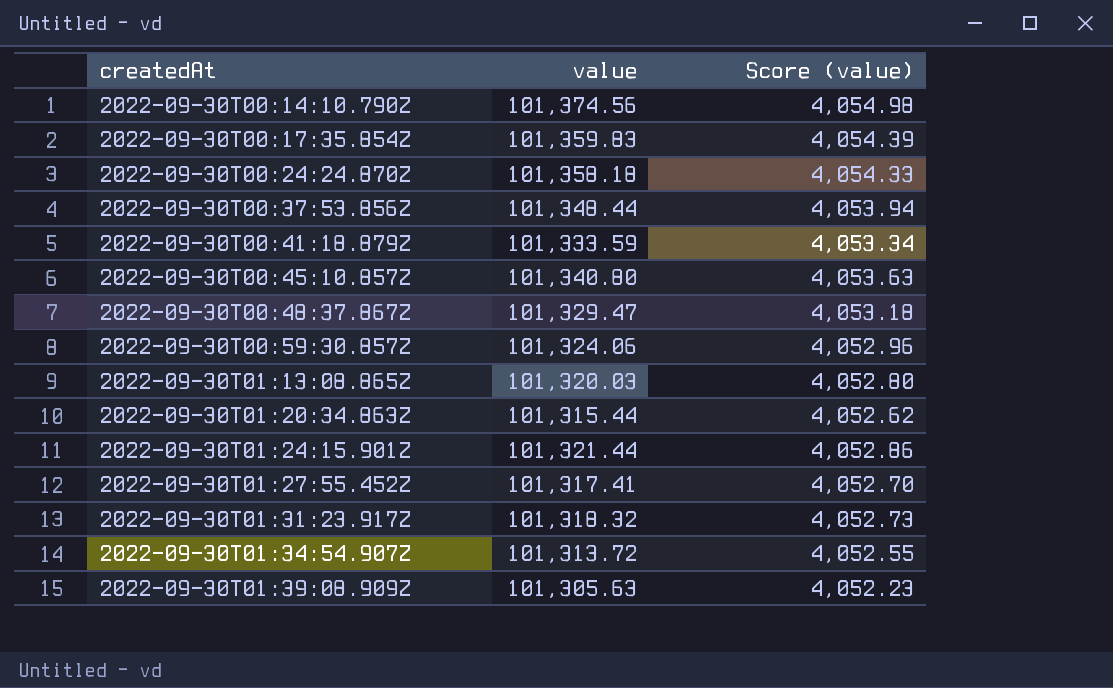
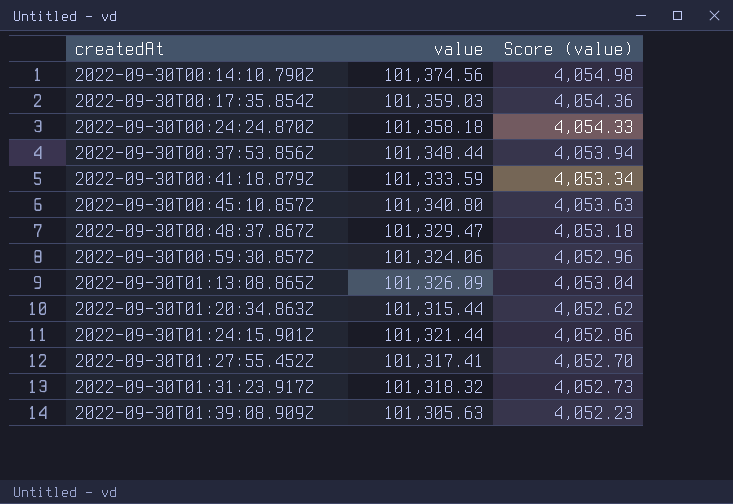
row 2022-09-30T01:34:54.907Z: 101,313.72 | 4,052.55 -> none
2022-09-30T00:17:35.854Z | value: 101,359.83 -> 101,359.03
2022-09-30T00:17:35.854Z | Score (value): 4,054.39 -> 4,054.36
2022-09-30T01:13:08.865Z | value: 101,320.03 -> 101,326.09
2022-09-30T01:13:08.865Z | Score (value): 4,052.80 -> 4,053.04

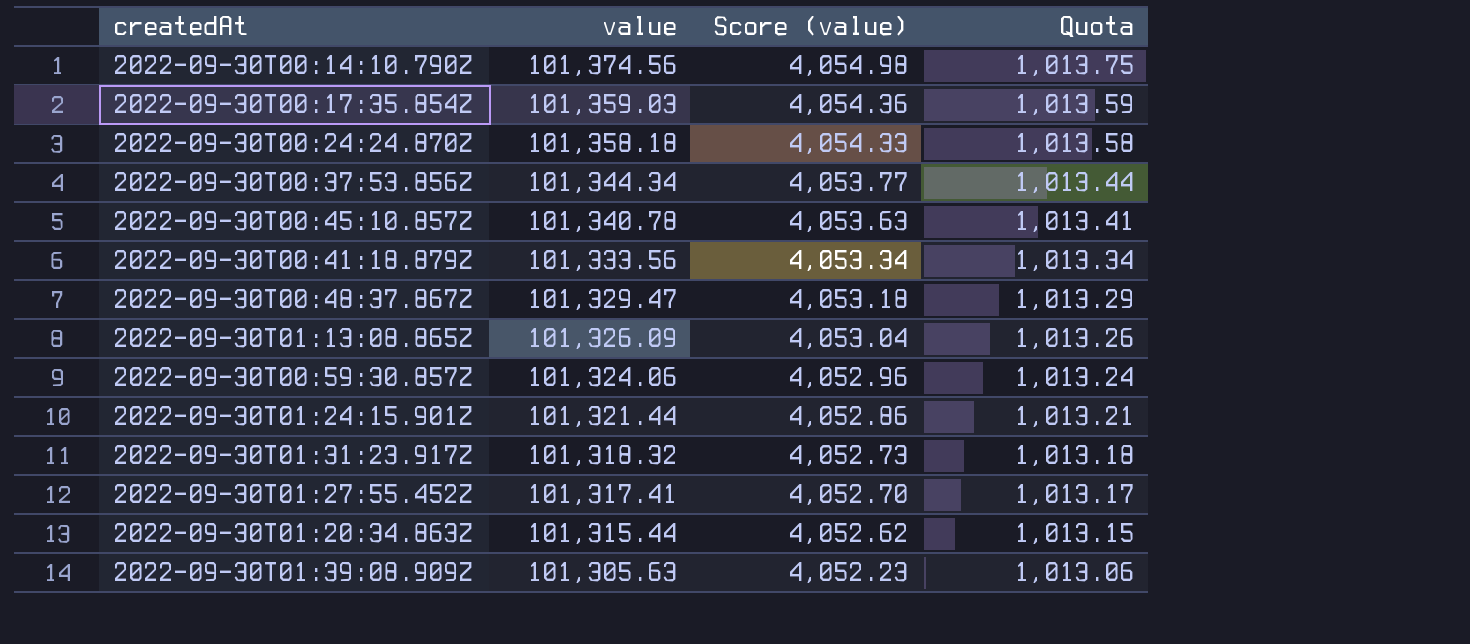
row order: createdAt ascending -> value descending
column Quota | formula: none -> [value] * 0.01
2022-09-30T00:37:53.856Z | value: 101,348.44 -> 101,344.34
2022-09-30T00:37:53.856Z | Score (value): 4,053.94 -> 4,053.77
2022-09-30T00:45:10.857Z | value: 101,340.80 -> 101,340.78
2022-09-30T00:41:18.879Z | value: 101,333.59 -> 101,333.56

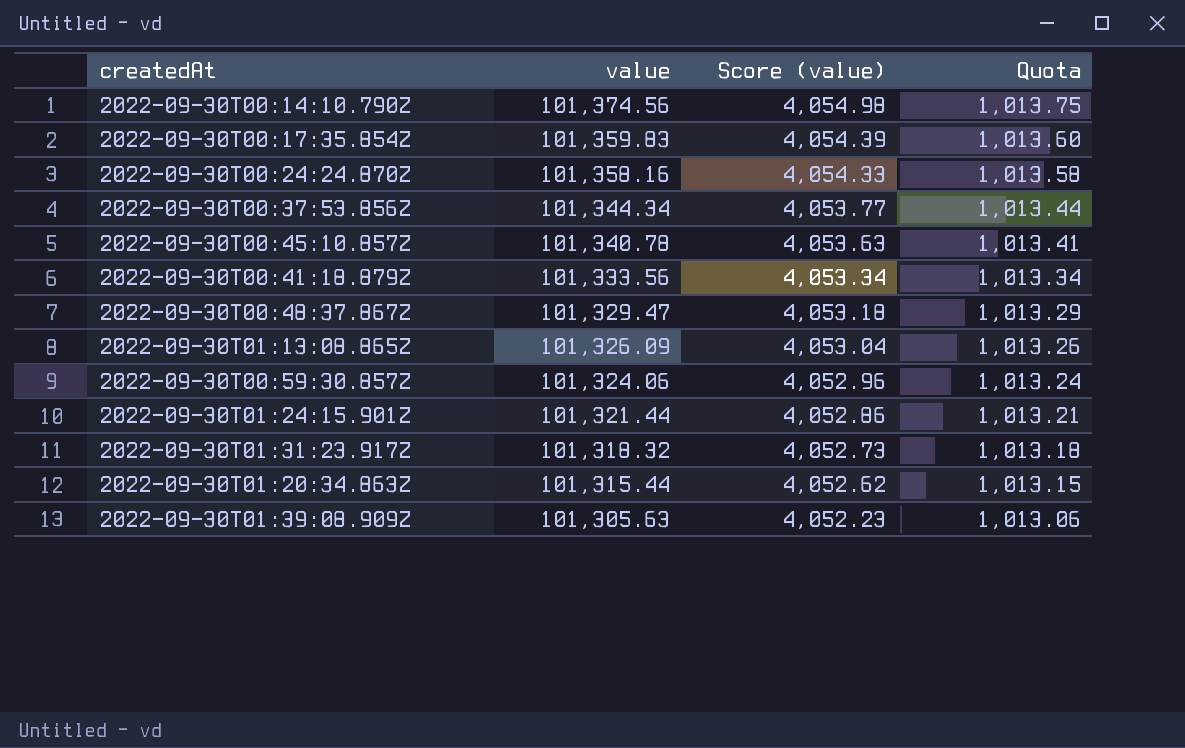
row 2022-09-30T01:27:55.452Z: 101,317.41 | 4,052.70 | 1,013.17 -> none
2022-09-30T00:17:35.854Z | value: 101,359.03 -> 101,359.83
2022-09-30T00:17:35.854Z | Score (value): 4,054.36 -> 4,054.39
2022-09-30T00:17:35.854Z | Quota: 1,013.59 -> 1,013.60
2022-09-30T00:24:24.870Z | value: 101,358.18 -> 101,358.16

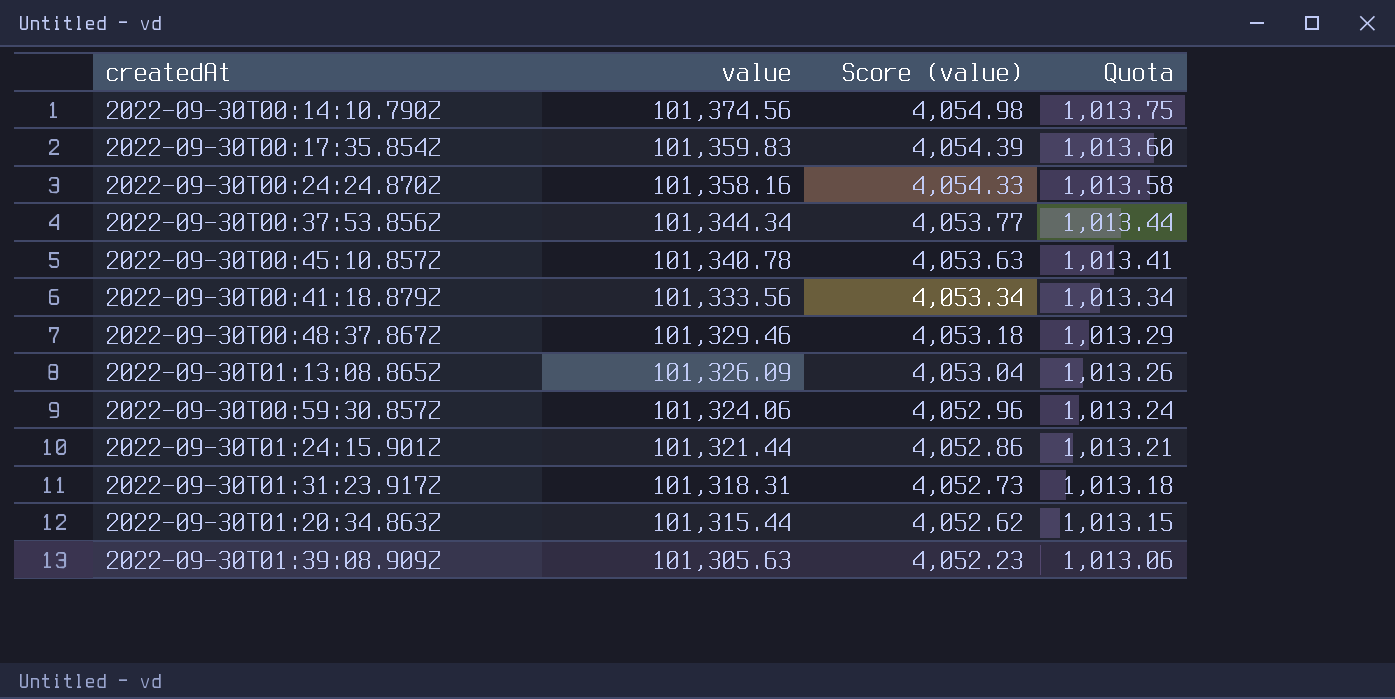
2022-09-30T00:48:37.867Z | value: 101,329.47 -> 101,329.46
2022-09-30T01:31:23.917Z | value: 101,318.32 -> 101,318.31

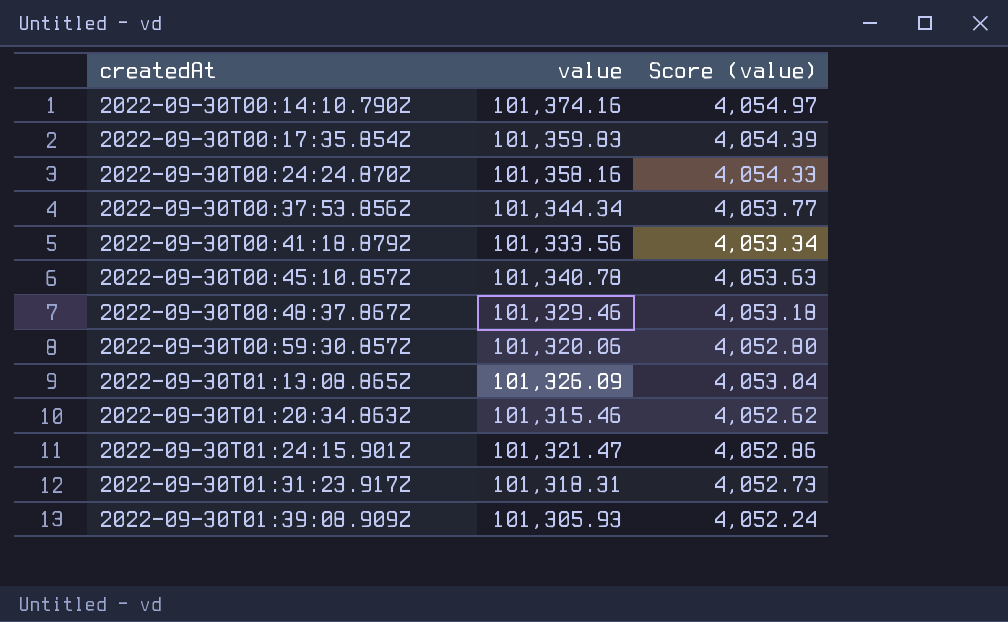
row order: value descending -> createdAt ascending
column Quota | formula: [value] * 0.01 -> none
2022-09-30T00:14:10.790Z | value: 101,374.56 -> 101,374.16
2022-09-30T00:14:10.790Z | Score (value): 4,054.98 -> 4,054.97
2022-09-30T00:59:30.857Z | value: 101,324.06 -> 101,320.06
2022-09-30T00:59:30.857Z | Score (value): 4,052.96 -> 4,052.80
2022-09-30T01:20:34.863Z | value: 101,315.44 -> 101,315.46
2022-09-30T01:24:15.901Z | value: 101,321.44 -> 101,321.47
2022-09-30T01:39:08.909Z | value: 101,305.63 -> 101,305.93
2022-09-30T01:39:08.909Z | Score (value): 4,052.23 -> 4,052.24

